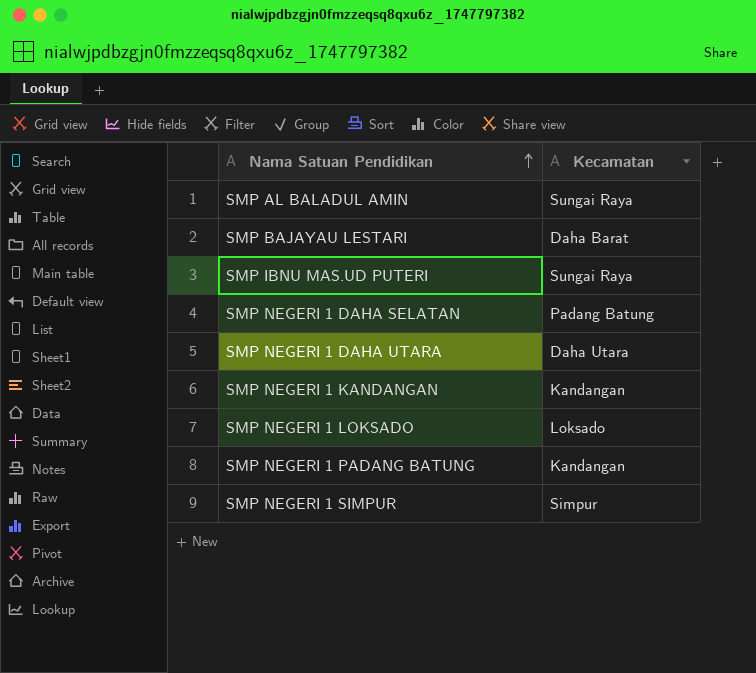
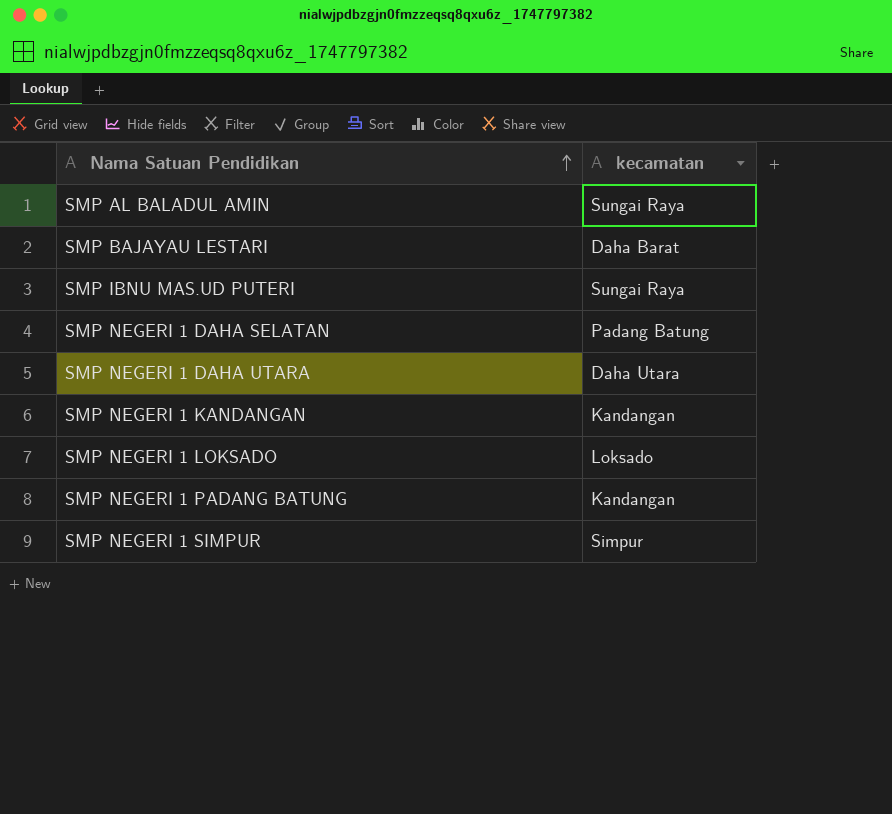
column name: Kecamatan -> kecamatan

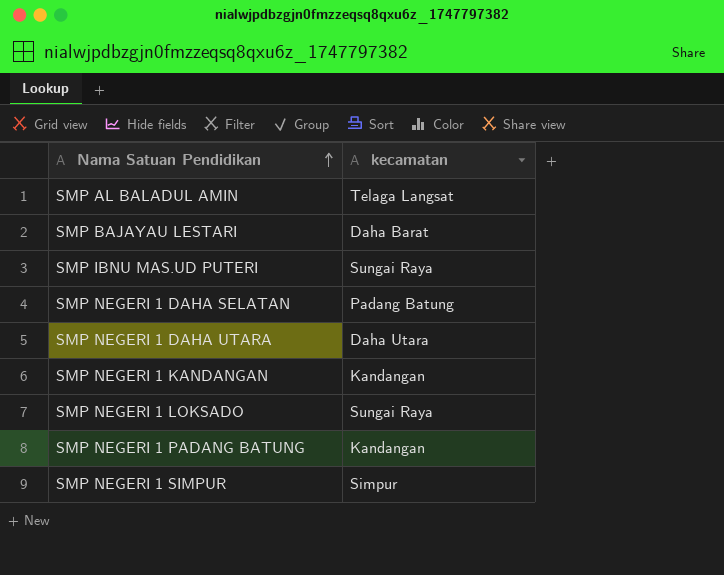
SMP AL BALADUL AMIN | kecamatan: Sungai Raya -> Telaga Langsat
SMP NEGERI 1 LOKSADO | kecamatan: Loksado -> Sungai Raya

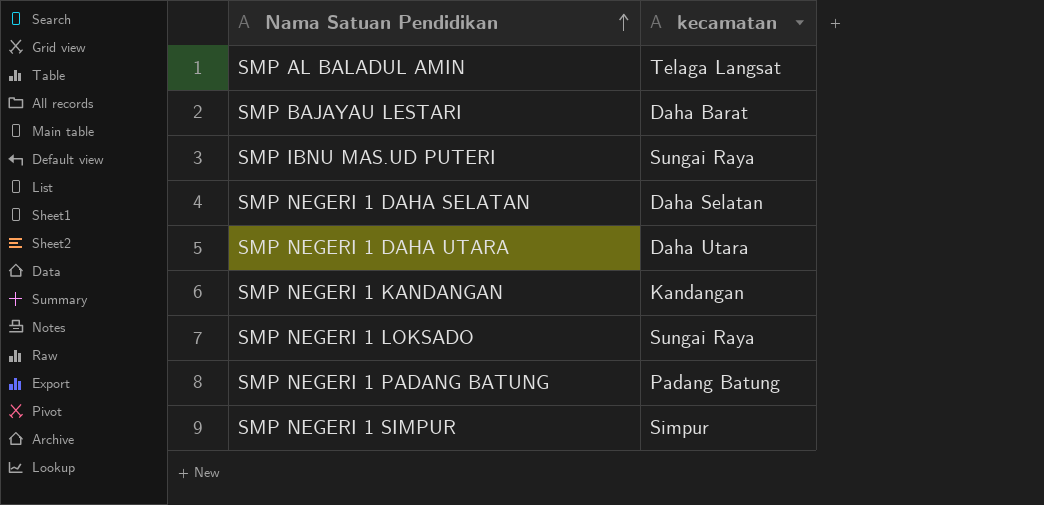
SMP NEGERI 1 DAHA SELATAN | kecamatan: Padang Batung -> Daha Selatan
SMP NEGERI 1 PADANG BATUNG | kecamatan: Kandangan -> Padang Batung

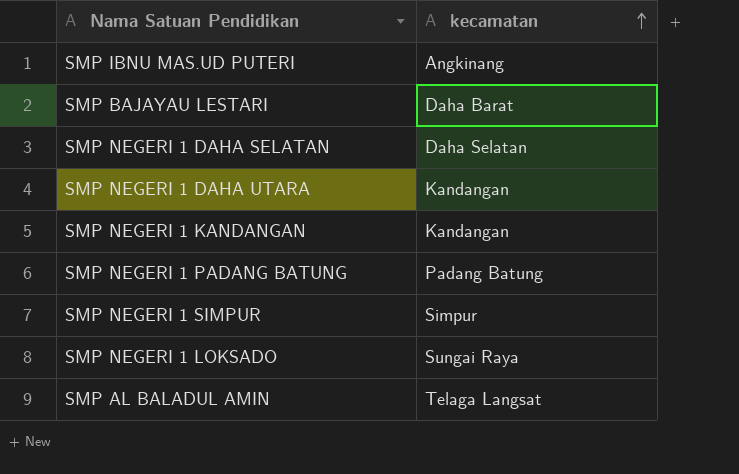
row order: Nama Satuan Pendidikan ascending -> kecamatan ascending
SMP IBNU MAS.UD PUTERI | kecamatan: Sungai Raya -> Angkinang
SMP NEGERI 1 DAHA UTARA | kecamatan: Daha Utara -> Kandangan

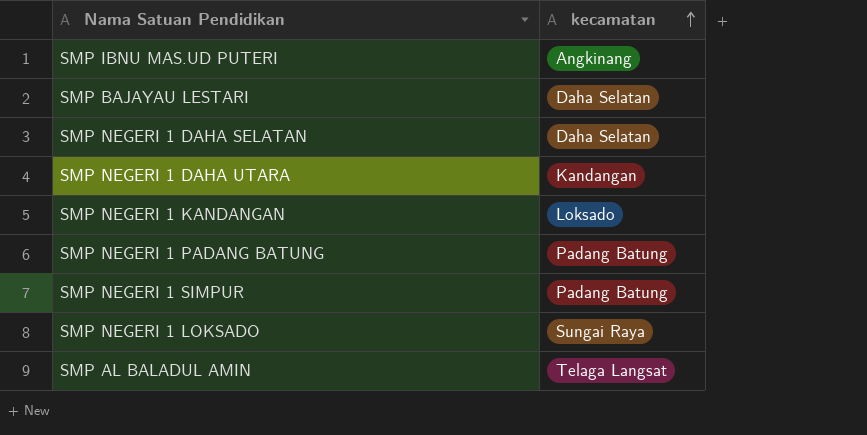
SMP BAJAYAU LESTARI | kecamatan: Daha Barat -> Daha Selatan
SMP NEGERI 1 KANDANGAN | kecamatan: Kandangan -> Loksado
SMP NEGERI 1 SIMPUR | kecamatan: Simpur -> Padang Batung

